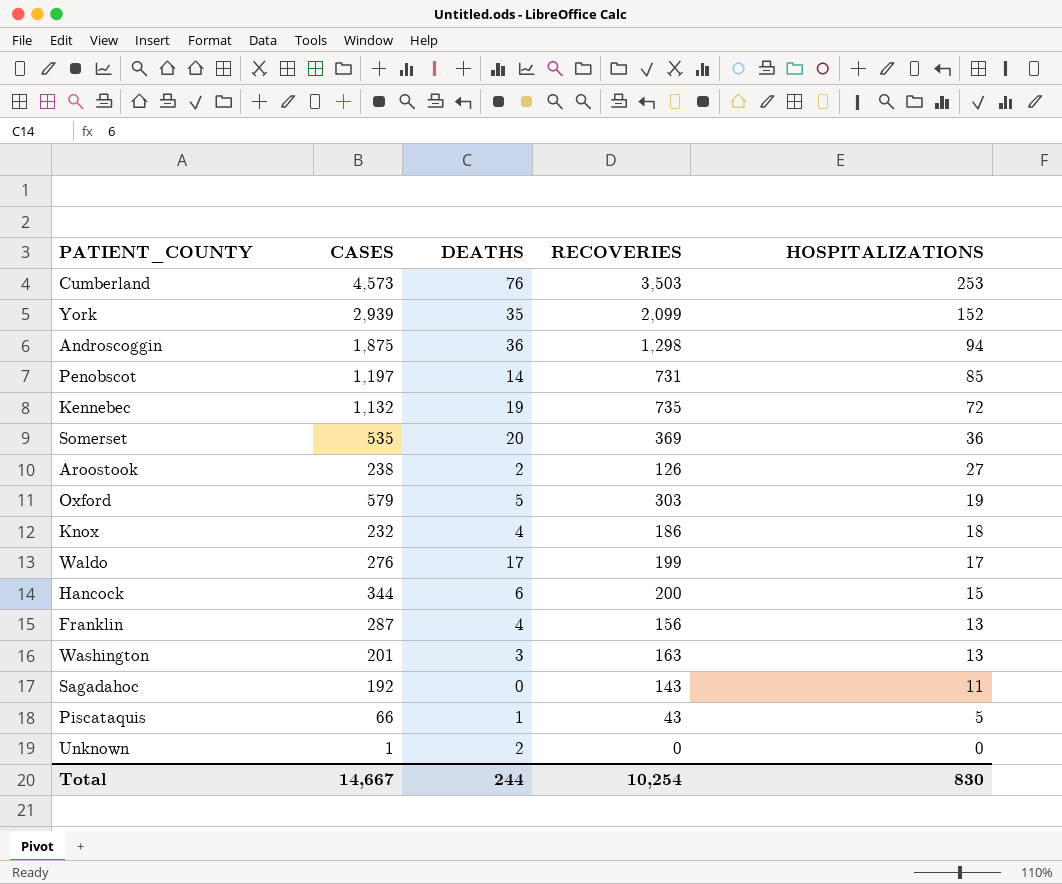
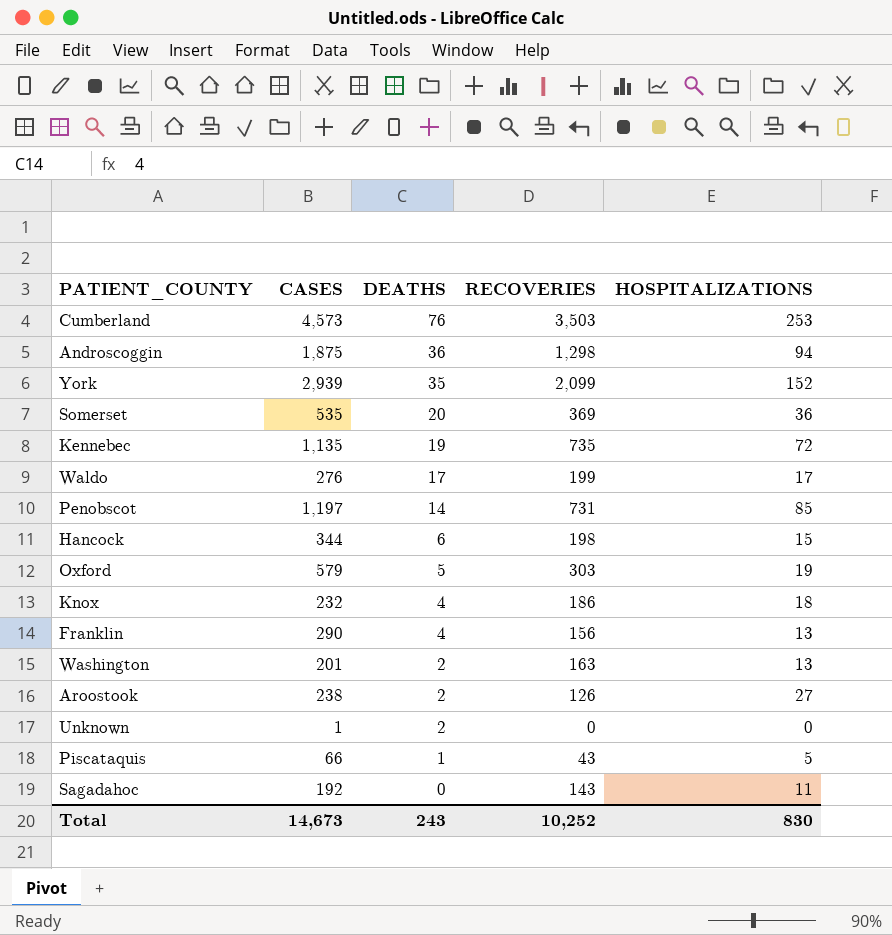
row order: HOSPITALIZATIONS descending -> DEATHS descending
Kennebec | CASES: 1,132 -> 1,135
Hancock | RECOVERIES: 200 -> 198
Franklin | CASES: 287 -> 290
Washington | DEATHS: 3 -> 2
Total | CASES: 14,667 -> 14,673
Total | DEATHS: 244 -> 243
Total | RECOVERIES: 10,254 -> 10,252

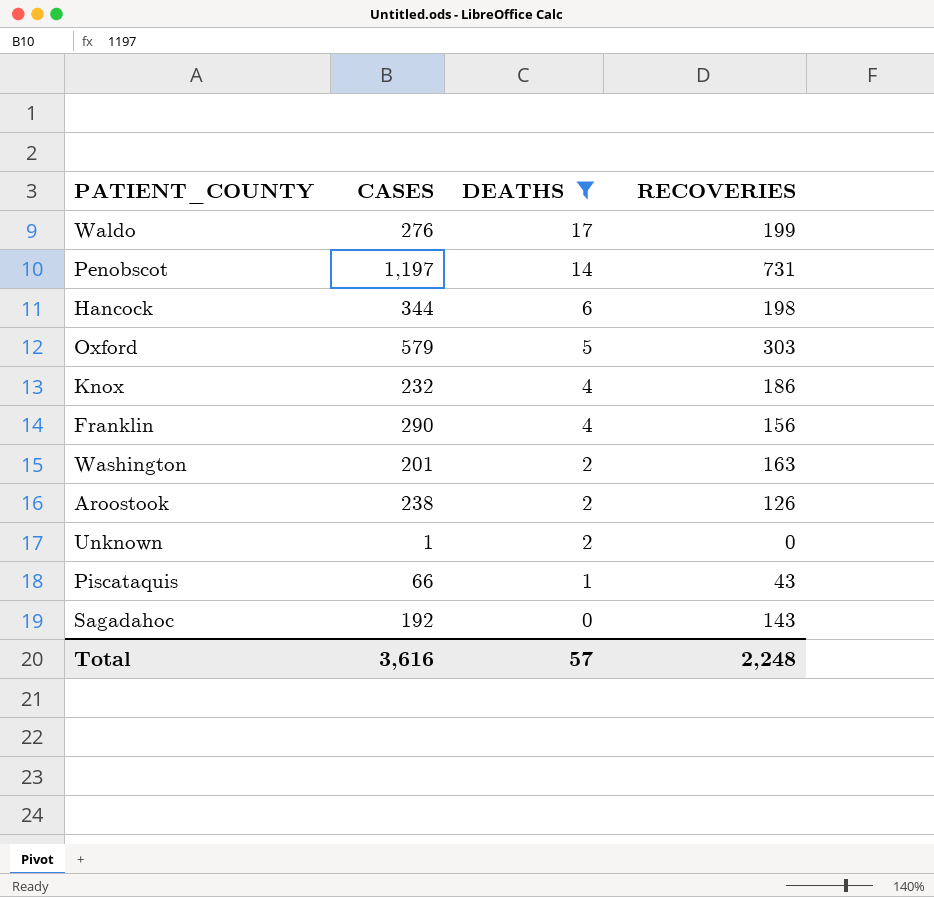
filter: none -> DEATHS <= 17
column HOSPITALIZATIONS | position: 5 -> none
Total | CASES: 14,673 -> 3,616
Total | DEATHS: 243 -> 57
Total | RECOVERIES: 10,252 -> 2,248

